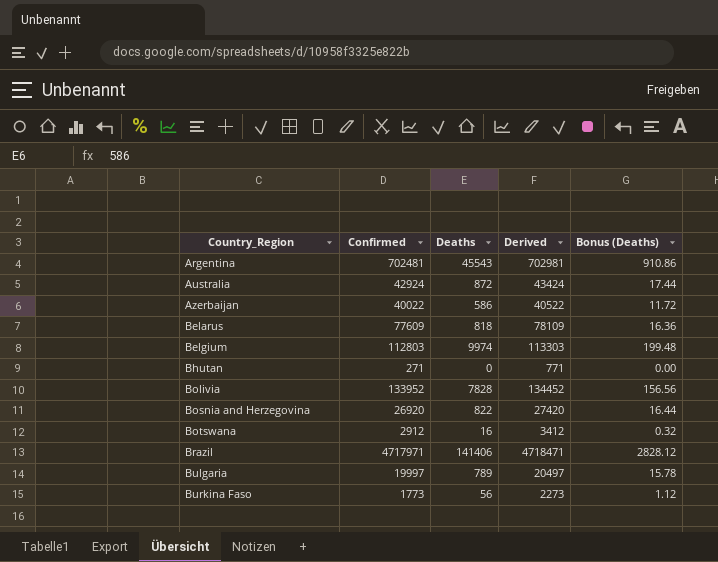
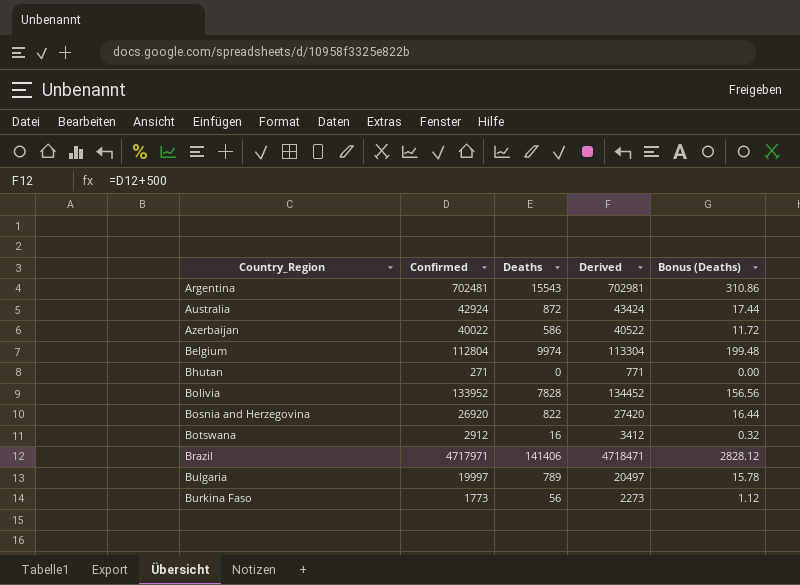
row Belarus: 77609 | 818 | 78109 | 16.36 -> none
Argentina | Deaths: 45543 -> 15543
Argentina | Bonus (Deaths): 910.86 -> 310.86
Belgium | Confirmed: 112803 -> 112804
Belgium | Derived: 113303 -> 113304

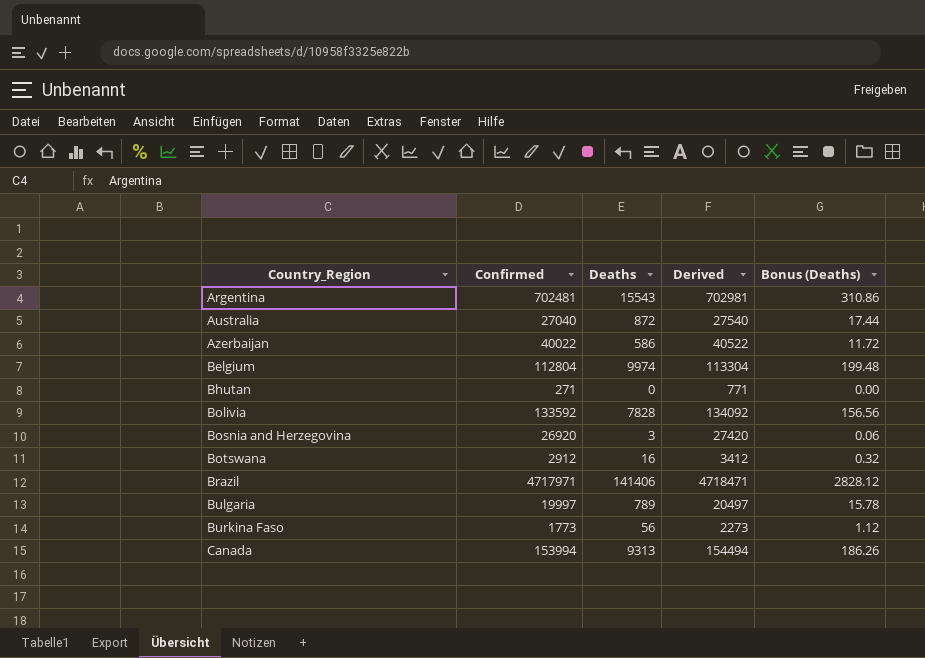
Australia | Confirmed: 42924 -> 27040
Australia | Derived: 43424 -> 27540
Bolivia | Confirmed: 133952 -> 133592
Bolivia | Derived: 134452 -> 134092
Bosnia and Herzegovina | Deaths: 822 -> 3
Bosnia and Herzegovina | Bonus (Deaths): 16.44 -> 0.06
row Canada: none -> 153994 | 9313 | 154494 | 186.26

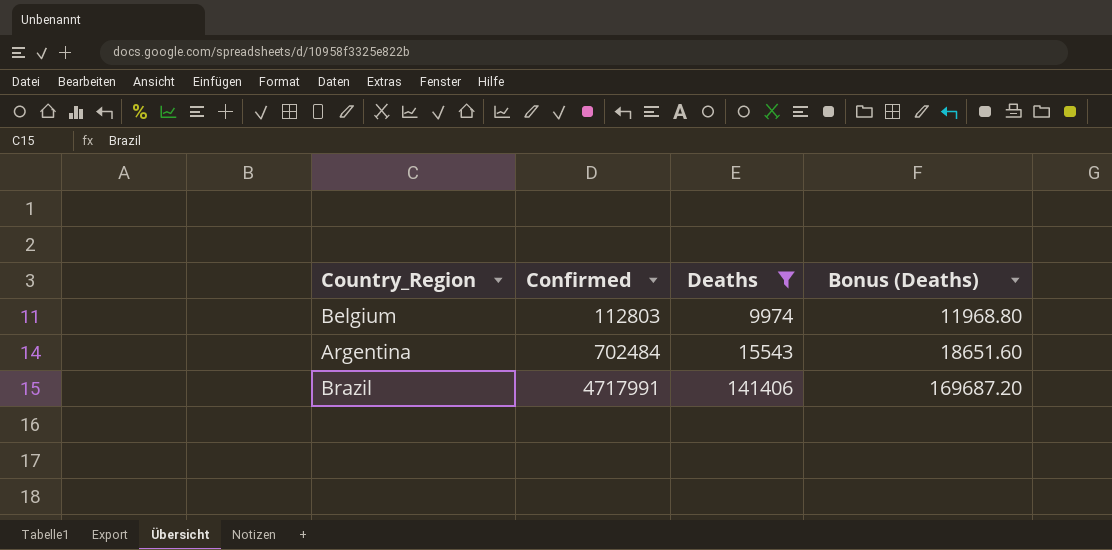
filter: none -> Deaths >= 9974
row order: Country_Region ascending -> Confirmed ascending
column Derived | formula: [Confirmed] + 500 -> none
column Bonus (Deaths) | formula: [Deaths] * 0.02 -> [Deaths] * 1.2
Belgium | Confirmed: 112804 -> 112803
Argentina | Confirmed: 702481 -> 702484
Brazil | Confirmed: 4717971 -> 4717991

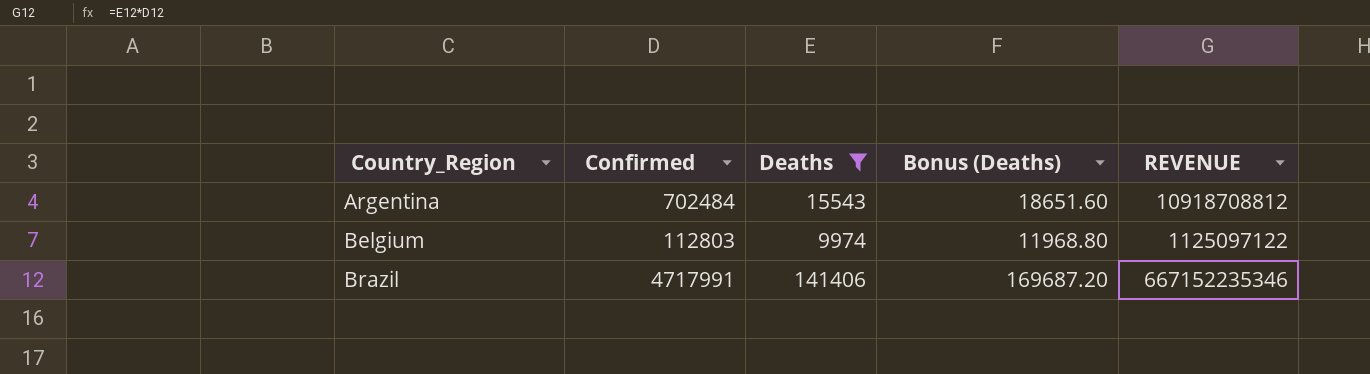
row order: Confirmed ascending -> Country_Region ascending
column REVENUE | formula: none -> [Confirmed] * [Deaths]

